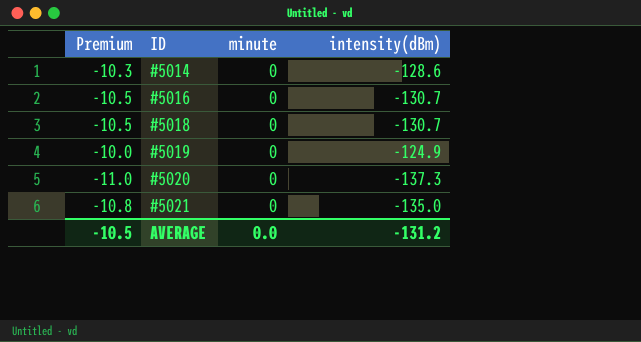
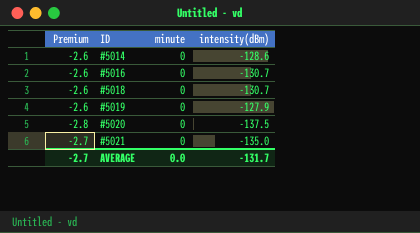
column Premium | formula: [intensity(dBm)] * 0.08 -> [intensity(dBm)] * 0.02
#5019 | intensity(dBm): -124.9 -> -127.9
#5020 | intensity(dBm): -137.3 -> -137.5
AVERAGE | Premium: -10.5 -> -2.7
AVERAGE | intensity(dBm): -131.2 -> -131.7

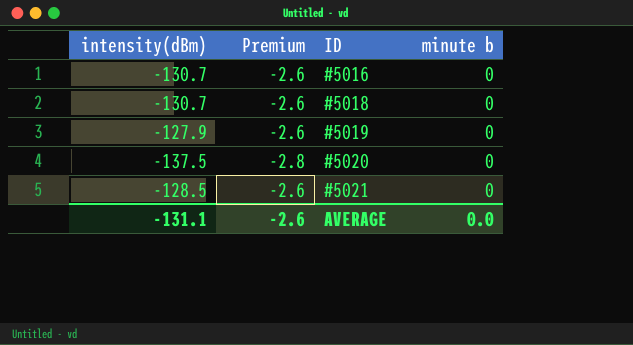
column intensity(dBm) | position: 4 -> 1
column name: minute -> minute b
row #5014: -2.6 | 0 | -128.6 -> none
#5021 | intensity(dBm): -135.0 -> -128.5
#5021 | Premium: -2.7 -> -2.6
AVERAGE | intensity(dBm): -131.7 -> -131.1
AVERAGE | Premium: -2.7 -> -2.6

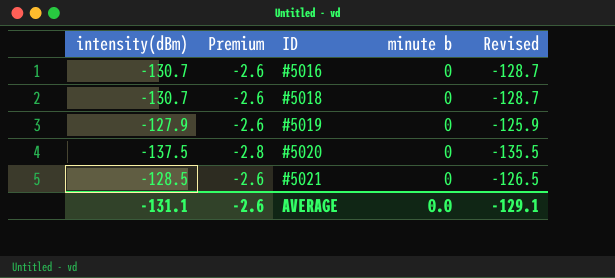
column Revised | formula: none -> [intensity(dBm)] + 2

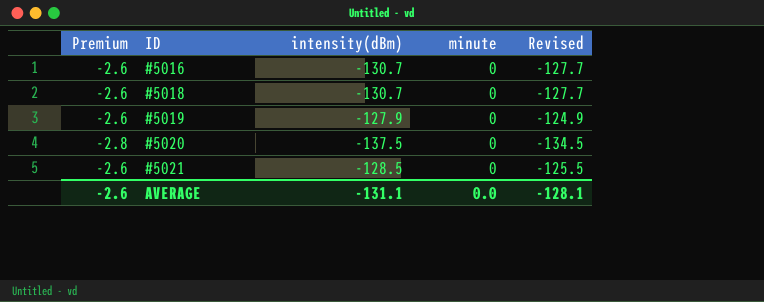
column intensity(dBm) | position: 1 -> 3
column name: minute b -> minute
column Revised | formula: [intensity(dBm)] + 2 -> [intensity(dBm)] + 3
AVERAGE | Revised: -129.1 -> -128.1

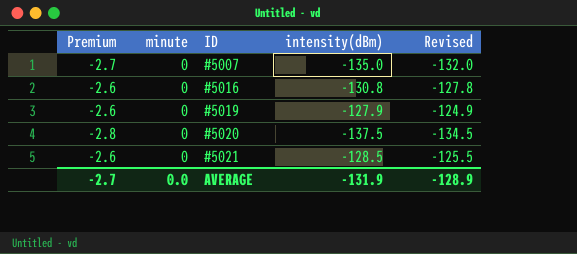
column minute | position: 4 -> 2
row #5018: -2.6 | -130.7 | 0 | -127.7 -> none
row #5007: none -> -2.7 | 0 | -135.0 | -132.0
#5016 | intensity(dBm): -130.7 -> -130.8
#5016 | Revised: -127.7 -> -127.8
AVERAGE | Premium: -2.6 -> -2.7
AVERAGE | intensity(dBm): -131.1 -> -131.9
AVERAGE | Revised: -128.1 -> -128.9

